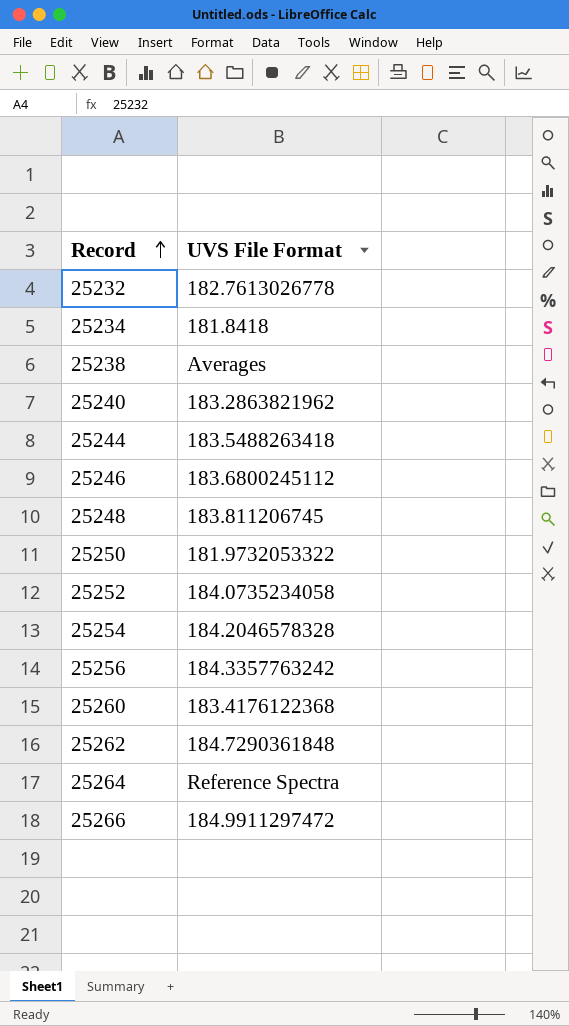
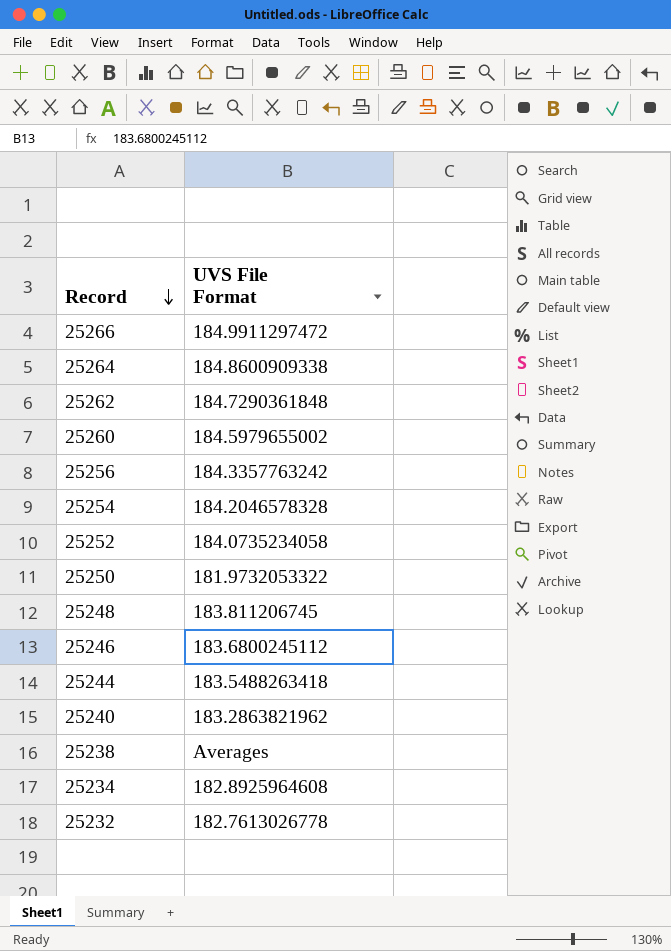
row order: Record ascending -> Record descending
25264 | UVS File Format: Reference Spectra -> 184.8600909338
25260 | UVS File Format: 183.4176122368 -> 184.5979655002
25234 | UVS File Format: 181.8418 -> 182.8925964608

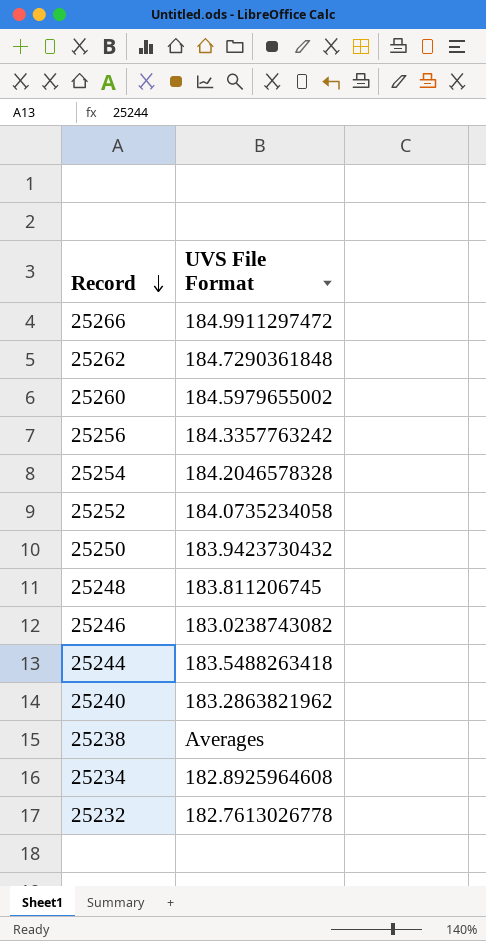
row 25264: 184.8600909338 -> none
25250 | UVS File Format: 181.9732053322 -> 183.9423730432
25246 | UVS File Format: 183.6800245112 -> 183.0238743082

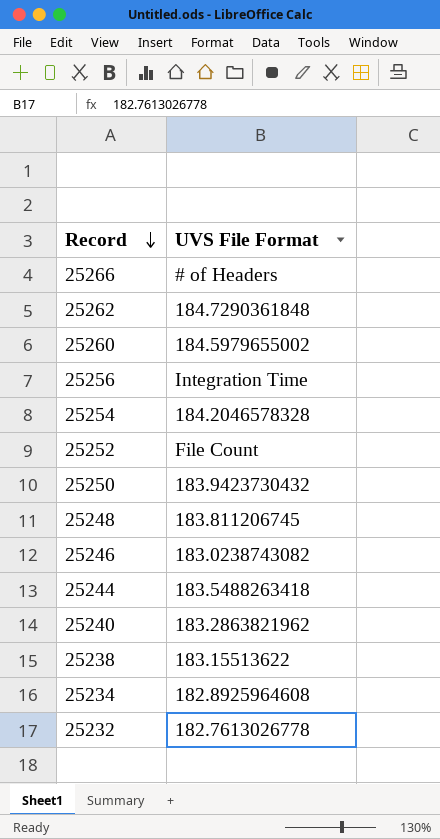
25266 | UVS File Format: 184.9911297472 -> # of Headers
25256 | UVS File Format: 184.3357763242 -> Integration Time
25252 | UVS File Format: 184.0735234058 -> File Count
25238 | UVS File Format: Averages -> 183.15513622

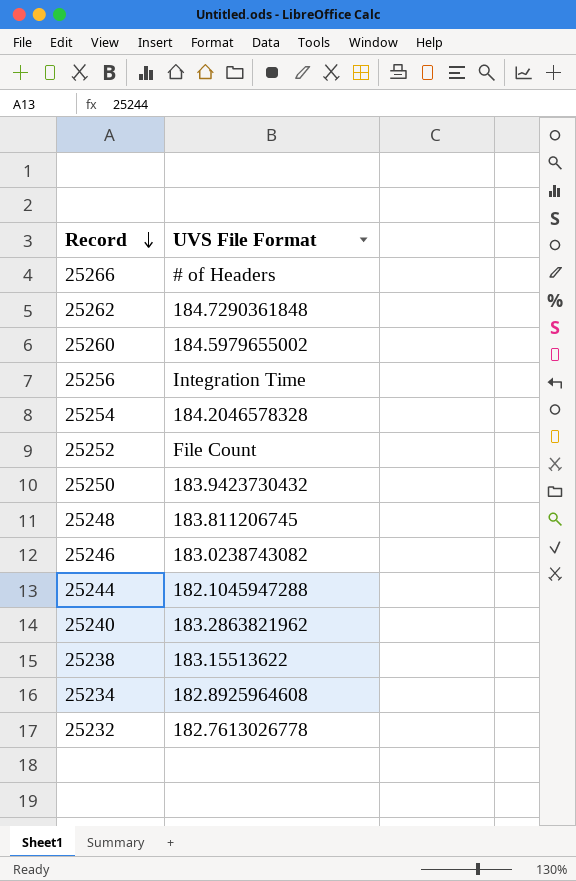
25244 | UVS File Format: 183.5488263418 -> 182.1045947288

